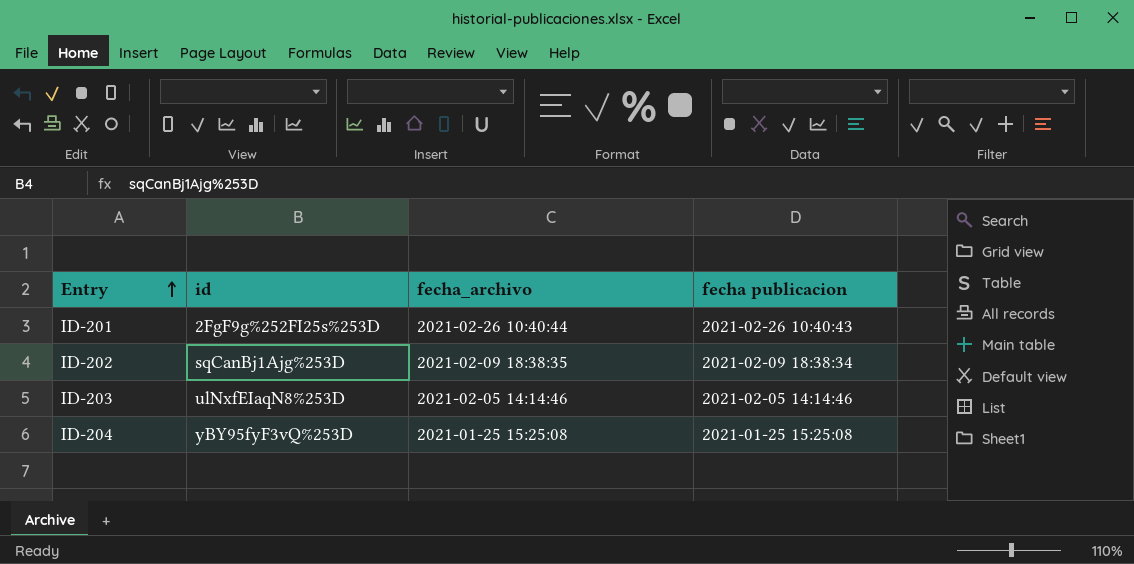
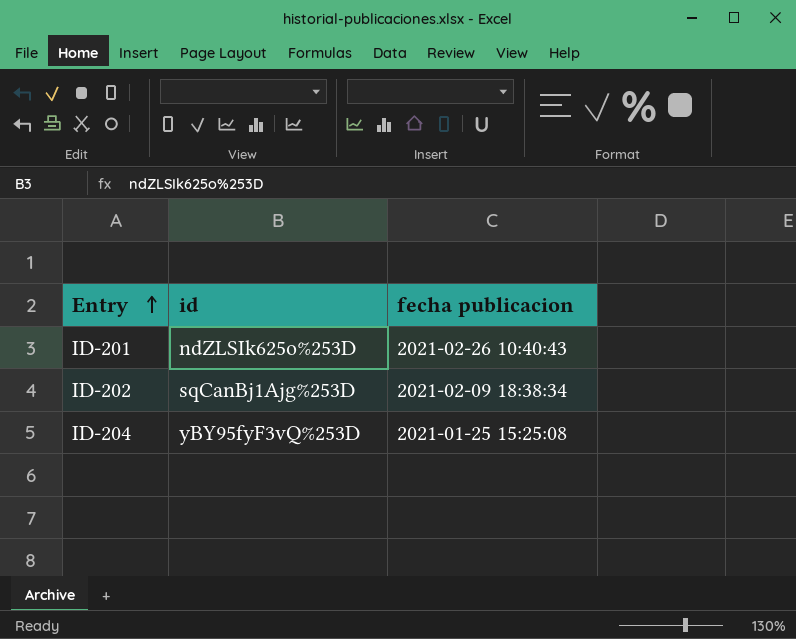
column fecha_archivo | position: 3 -> none
row ID-203: ulNxfEIaqN8%253D | 2021-02-05 14:14:46 | 2021-02-05 14:14:46 -> none
ID-201 | id: 2FgF9g%252FI25s%253D -> ndZLSIk625o%253D

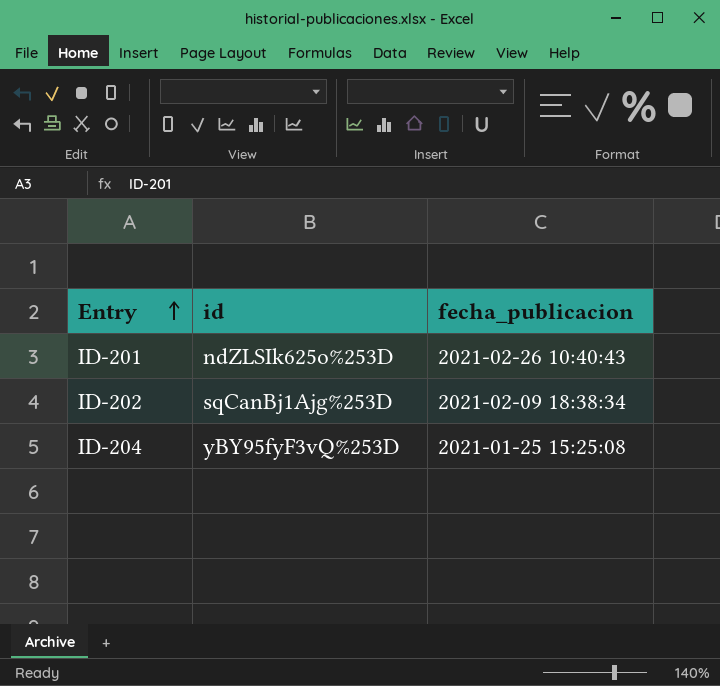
column name: fecha publicacion -> fecha_publicacion

